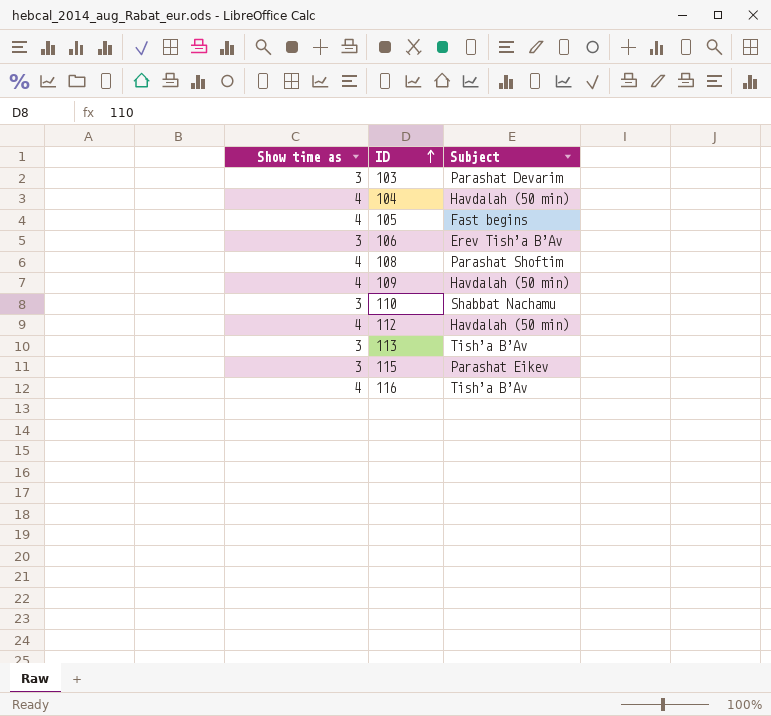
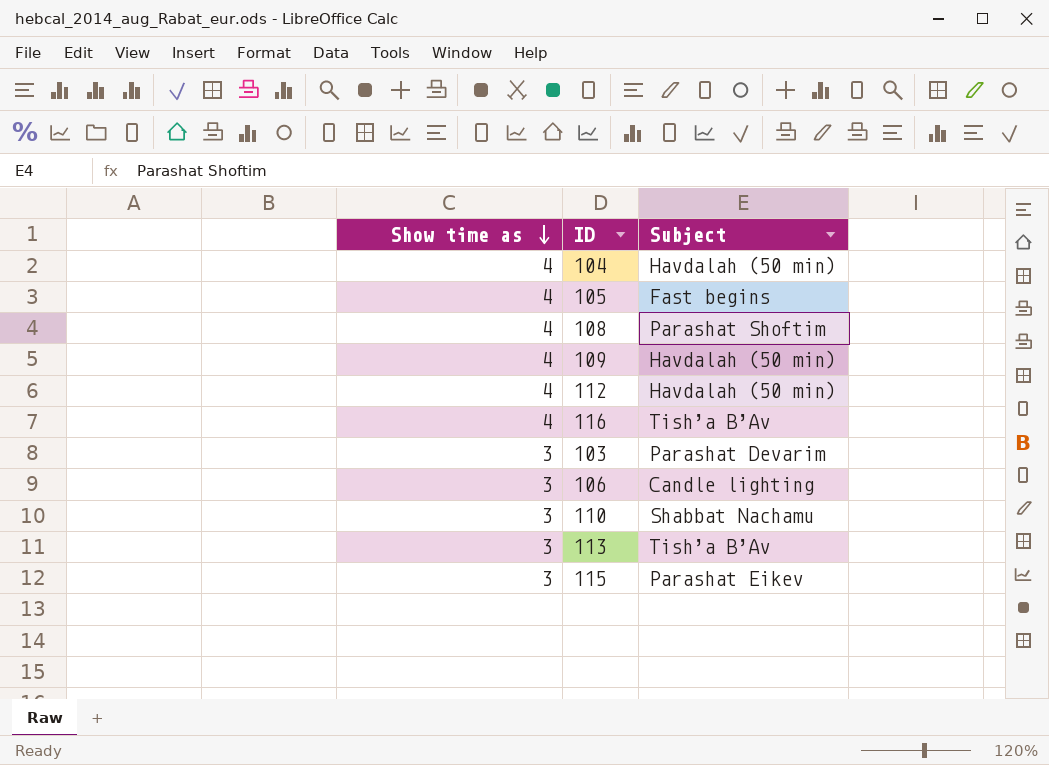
row order: ID ascending -> Show time as descending
106 | Subject: Erev Tish’a B’Av -> Candle lighting

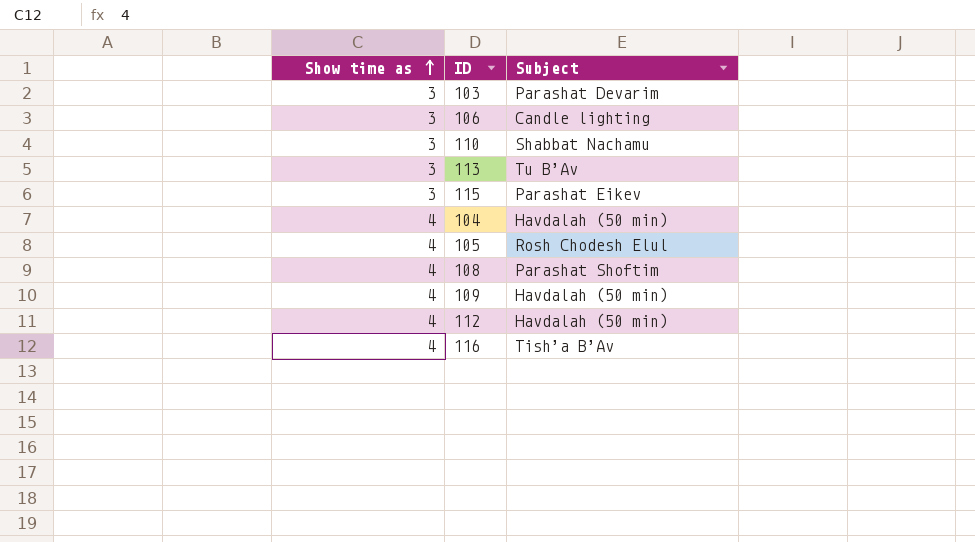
row order: Show time as descending -> Show time as ascending
113 | Subject: Tish’a B’Av -> Tu B’Av
105 | Subject: Fast begins -> Rosh Chodesh Elul

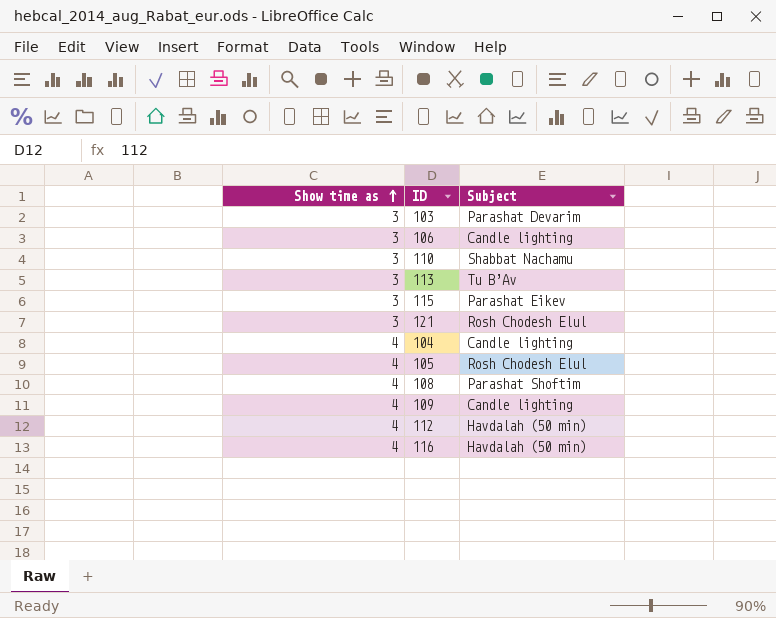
row 121: none -> 3 | Rosh Chodesh Elul
104 | Subject: Havdalah (50 min) -> Candle lighting
109 | Subject: Havdalah (50 min) -> Candle lighting
116 | Subject: Tish’a B’Av -> Havdalah (50 min)

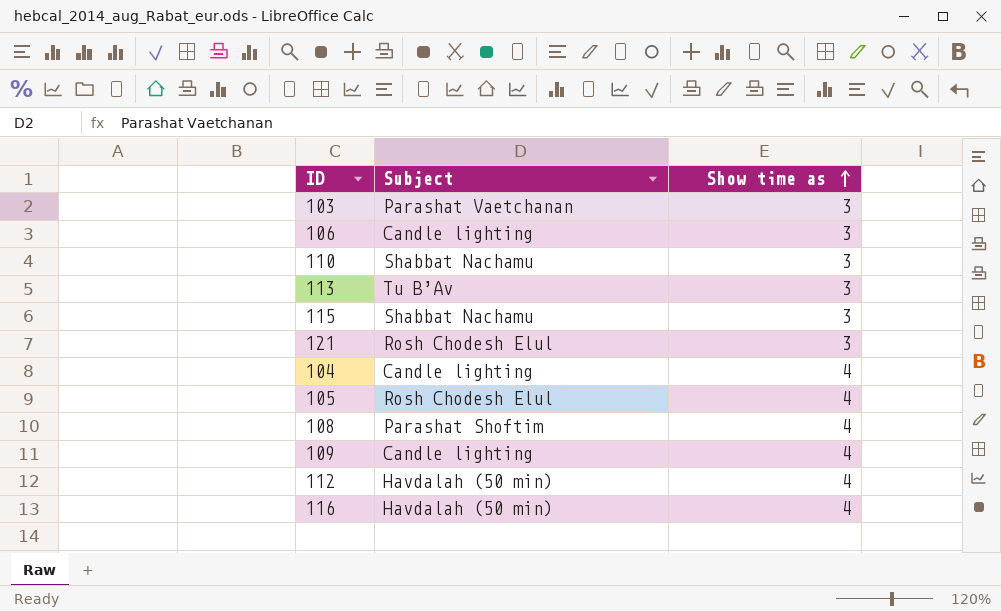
column Show time as | position: 1 -> 3
103 | Subject: Parashat Devarim -> Parashat Vaetchanan
115 | Subject: Parashat Eikev -> Shabbat Nachamu

